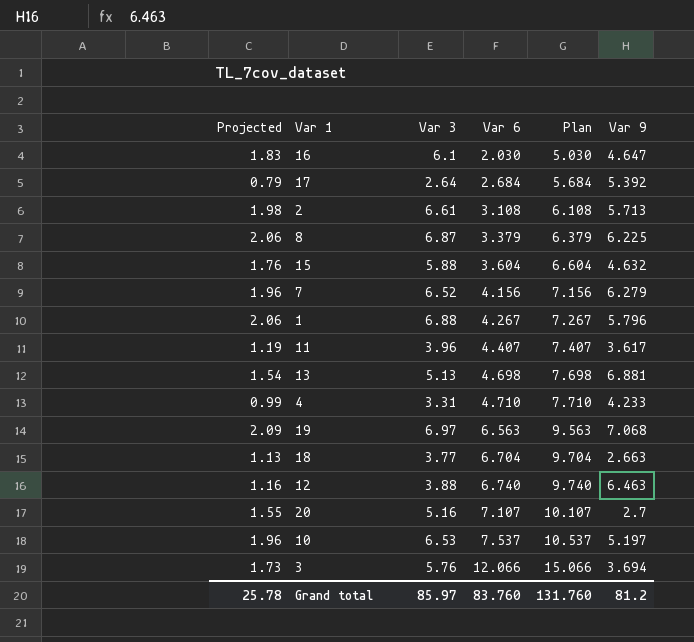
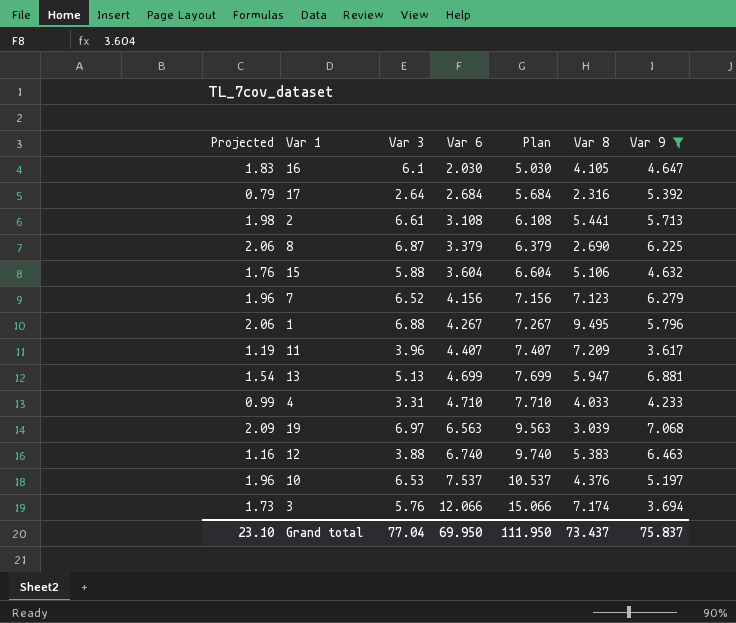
filter: none -> Var 9 >= 3.617
column Var 8 | position: none -> 6
13 | Var 6: 4.698 -> 4.699
13 | Plan: 7.698 -> 7.699
Grand total | Projected: 25.78 -> 23.10
Grand total | Var 3: 85.97 -> 77.04
Grand total | Var 6: 83.760 -> 69.950
Grand total | Plan: 131.760 -> 111.950
Grand total | Var 9: 81.2 -> 75.837

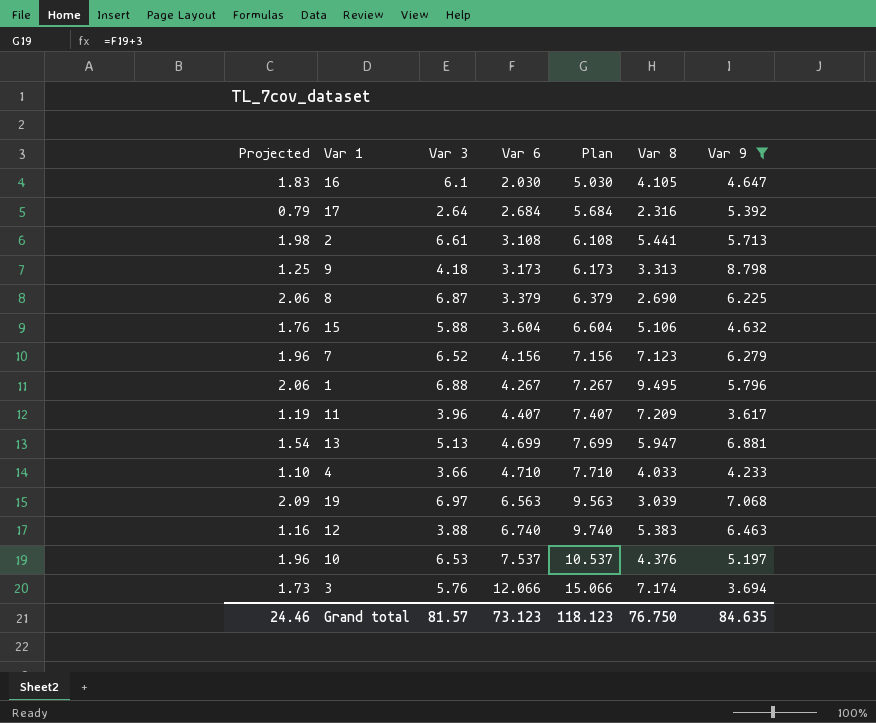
row 9: none -> 1.25 | 4.18 | 3.173 | 6.173 | 3.313 | 8.798
4 | Projected: 0.99 -> 1.10
4 | Var 3: 3.31 -> 3.66
Grand total | Projected: 23.10 -> 24.46
Grand total | Var 3: 77.04 -> 81.57
Grand total | Var 6: 69.950 -> 73.123
Grand total | Plan: 111.950 -> 118.123
Grand total | Var 8: 73.437 -> 76.750
Grand total | Var 9: 75.837 -> 84.635

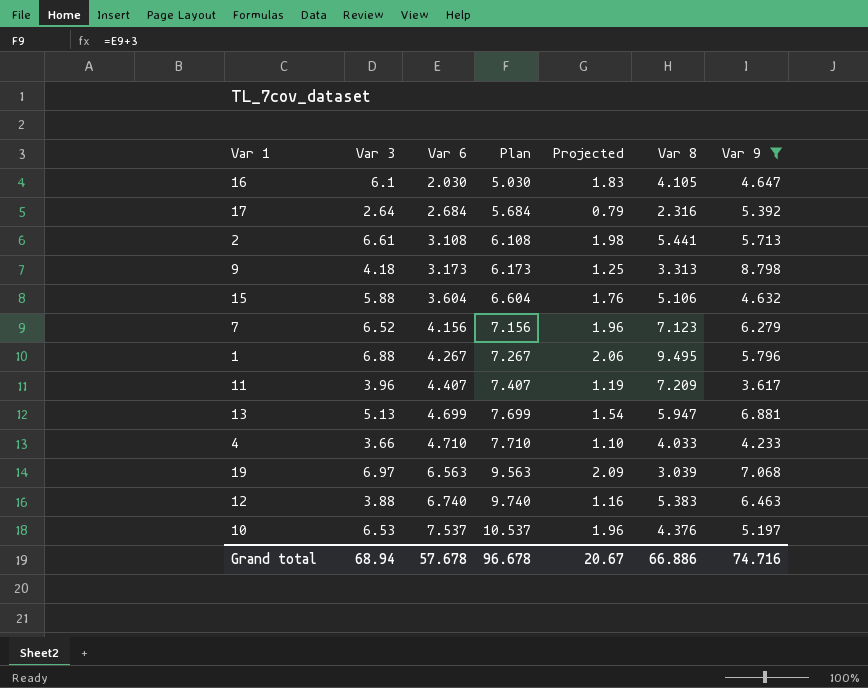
column Projected | position: 1 -> 5
row 8: 2.06 | 6.87 | 3.379 | 6.379 | 2.690 | 6.225 -> none
row 3: 1.73 | 5.76 | 12.066 | 15.066 | 7.174 | 3.694 -> none
Grand total | Var 3: 81.57 -> 68.94
Grand total | Var 6: 73.123 -> 57.678
Grand total | Plan: 118.123 -> 96.678
Grand total | Projected: 24.46 -> 20.67
Grand total | Var 8: 76.750 -> 66.886
Grand total | Var 9: 84.635 -> 74.716

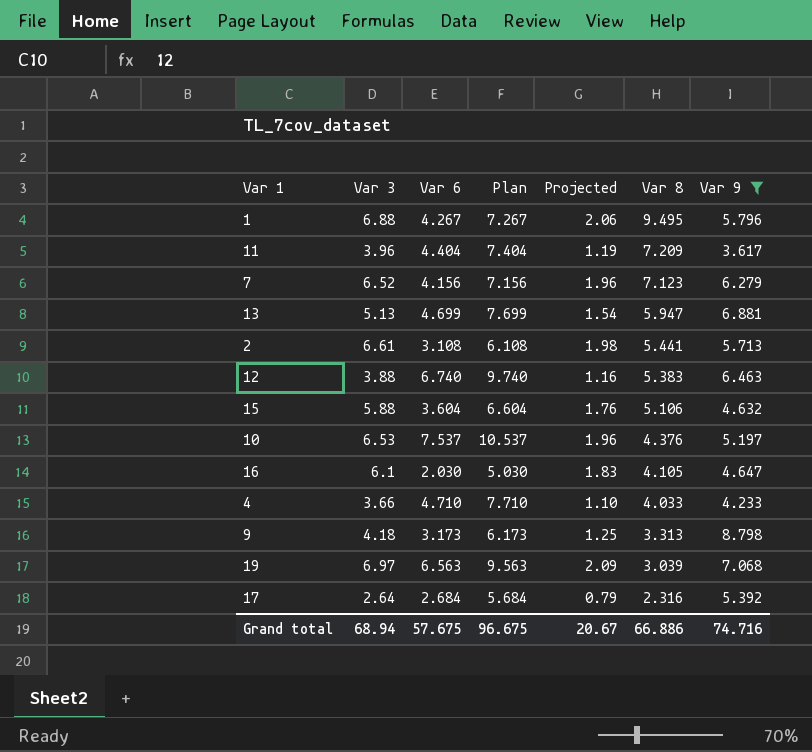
row order: Var 6 ascending -> Var 8 descending
11 | Var 6: 4.407 -> 4.404
11 | Plan: 7.407 -> 7.404
Grand total | Var 6: 57.678 -> 57.675
Grand total | Plan: 96.678 -> 96.675

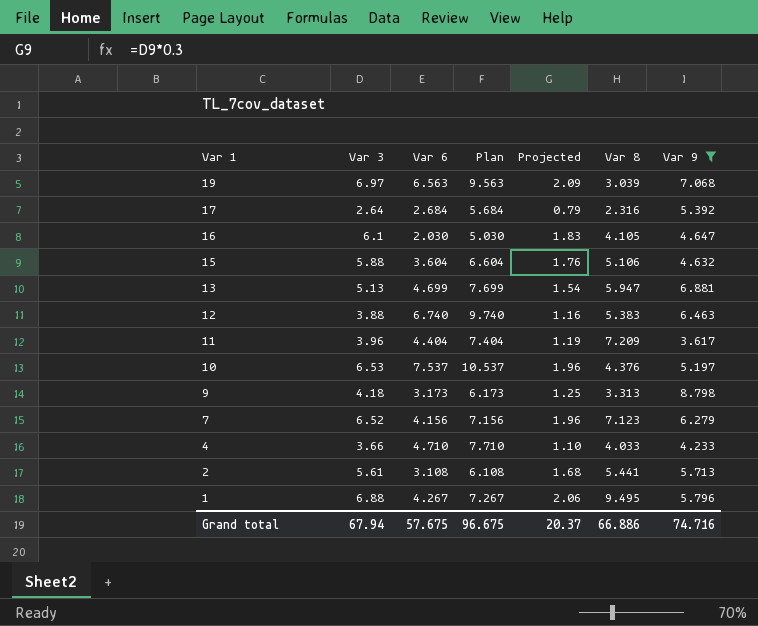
row order: Var 8 descending -> Var 1 descending
2 | Var 3: 6.61 -> 5.61
2 | Projected: 1.98 -> 1.68
Grand total | Var 3: 68.94 -> 67.94
Grand total | Projected: 20.67 -> 20.37

